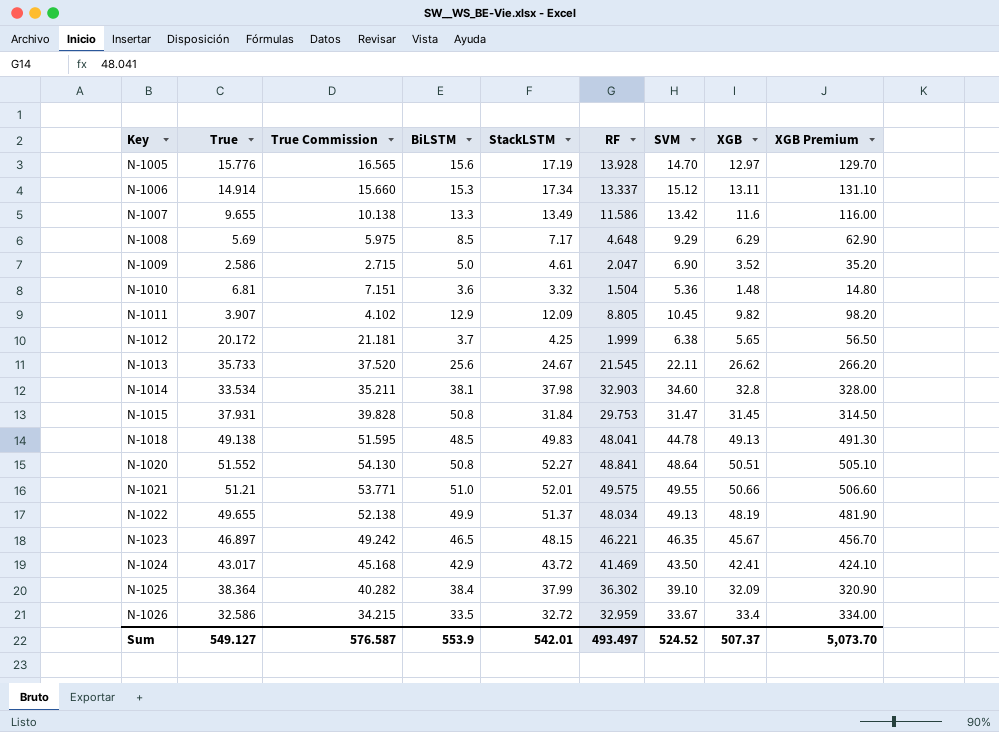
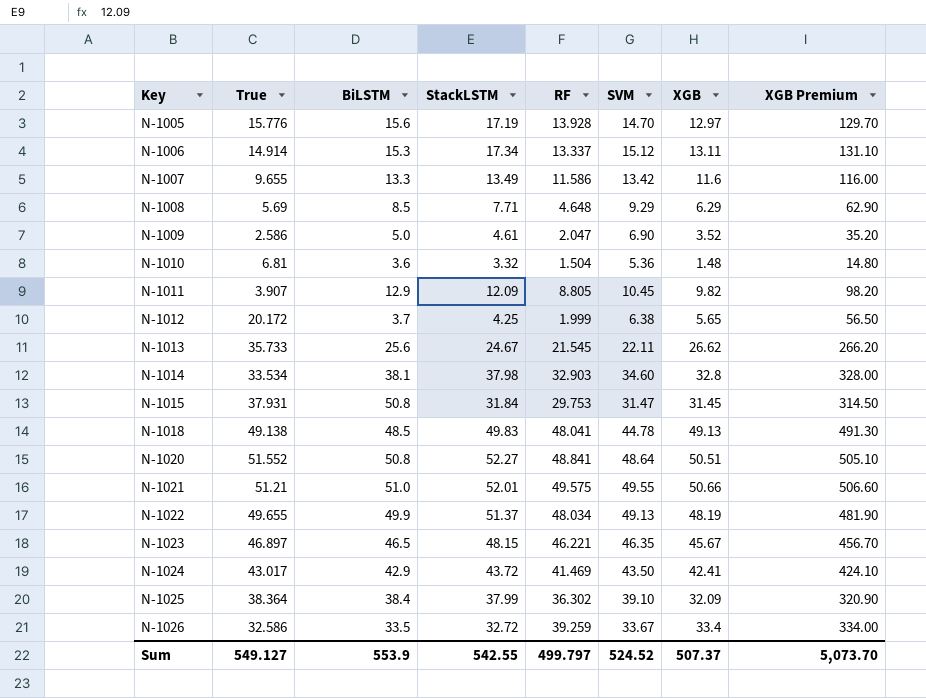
column True Commission | formula: [True] * 1.05 -> none
N-1008 | StackLSTM: 7.17 -> 7.71
N-1026 | RF: 32.959 -> 39.259
Sum | StackLSTM: 542.01 -> 542.55
Sum | RF: 493.497 -> 499.797

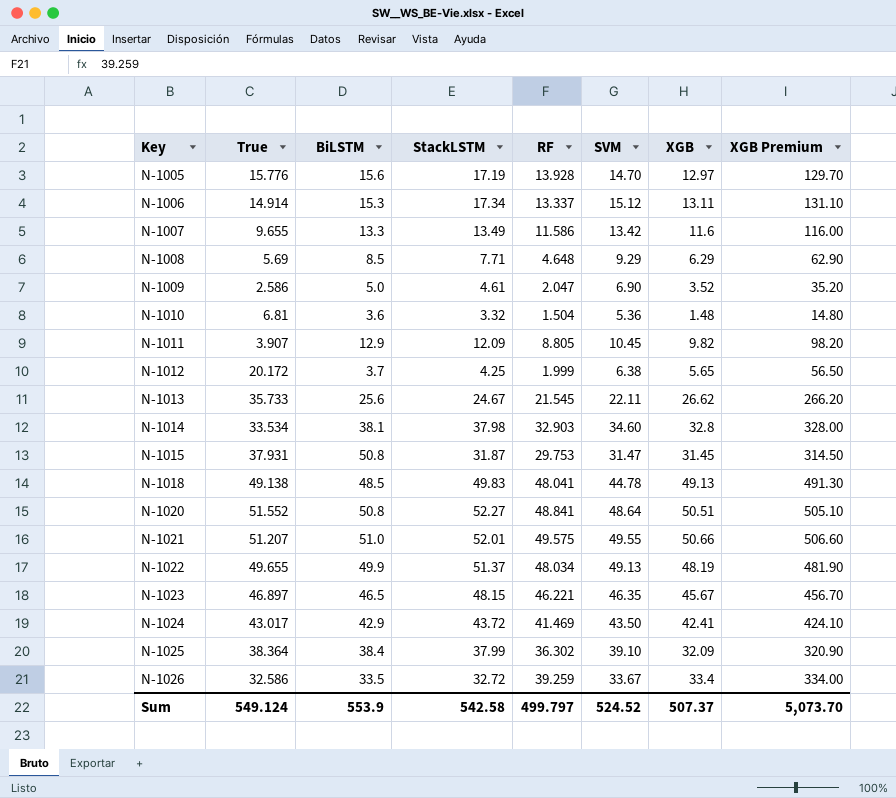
N-1015 | StackLSTM: 31.84 -> 31.87
N-1021 | True: 51.21 -> 51.207
Sum | True: 549.127 -> 549.124
Sum | StackLSTM: 542.55 -> 542.58

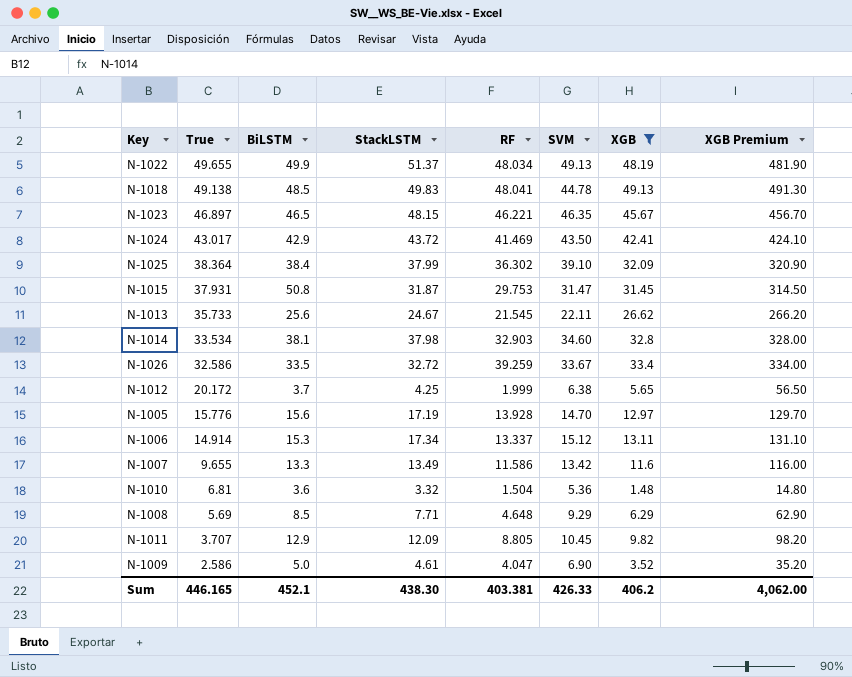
filter: none -> XGB <= 49.13
row order: Key ascending -> True descending
N-1011 | True: 3.907 -> 3.707
N-1009 | RF: 2.047 -> 4.047
Sum | True: 549.124 -> 446.165
Sum | BiLSTM: 553.9 -> 452.1
Sum | StackLSTM: 542.58 -> 438.30
Sum | RF: 499.797 -> 403.381
Sum | SVM: 524.52 -> 426.33
Sum | XGB: 507.37 -> 406.2
Sum | XGB Premium: 5,073.70 -> 4,062.00

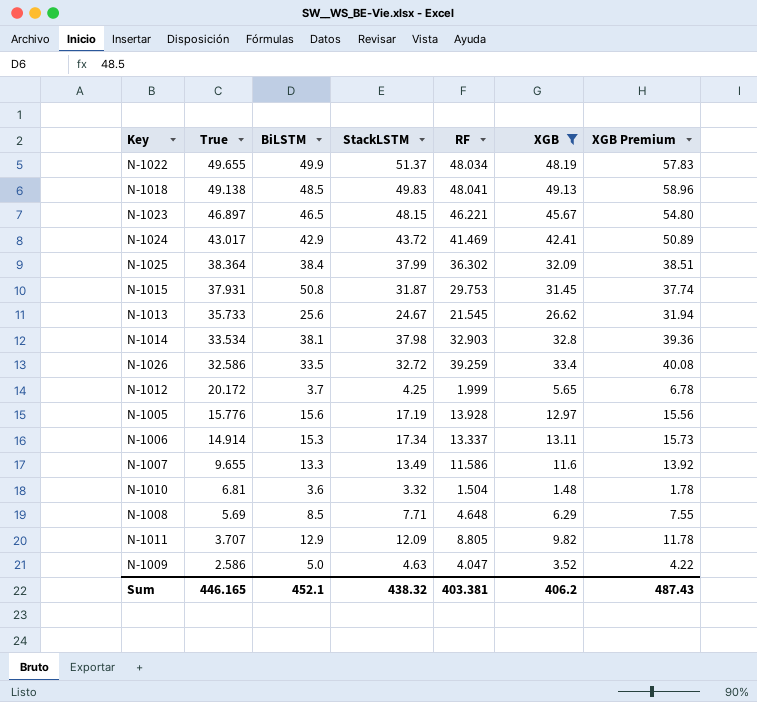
column SVM | position: 6 -> none
column XGB Premium | formula: [XGB] * 10 -> [XGB] * 1.2
N-1009 | StackLSTM: 4.61 -> 4.63
Sum | StackLSTM: 438.30 -> 438.32
Sum | XGB Premium: 4,062.00 -> 487.43

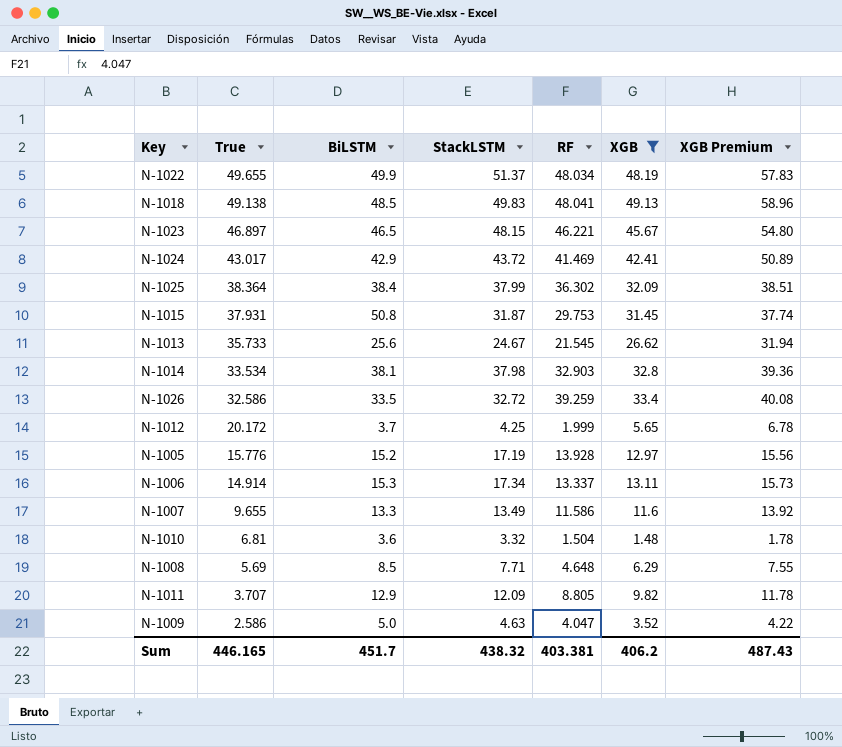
N-1005 | BiLSTM: 15.6 -> 15.2
Sum | BiLSTM: 452.1 -> 451.7

